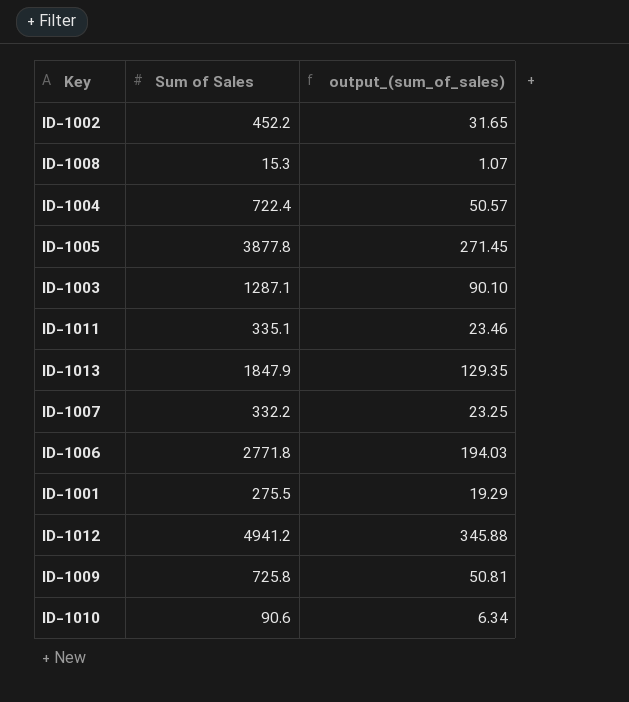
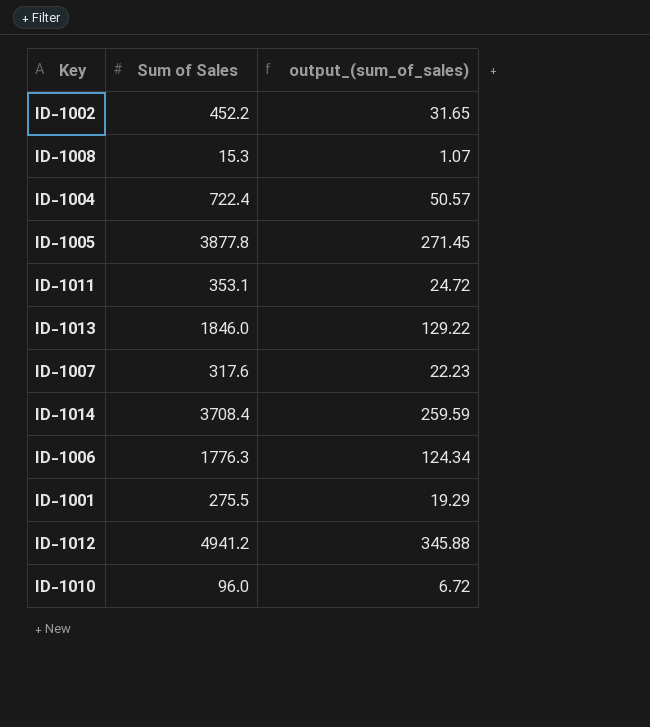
row ID-1003: 1287.1 | 90.10 -> none
row ID-1009: 725.8 | 50.81 -> none
ID-1011 | Sum of Sales: 335.1 -> 353.1
ID-1011 | output_(sum_of_sales): 23.46 -> 24.72
ID-1013 | Sum of Sales: 1847.9 -> 1846.0
ID-1013 | output_(sum_of_sales): 129.35 -> 129.22
ID-1007 | Sum of Sales: 332.2 -> 317.6
ID-1007 | output_(sum_of_sales): 23.25 -> 22.23
row ID-1014: none -> 3708.4 | 259.59
ID-1006 | Sum of Sales: 2771.8 -> 1776.3
ID-1006 | output_(sum_of_sales): 194.03 -> 124.34
ID-1010 | Sum of Sales: 90.6 -> 96.0
ID-1010 | output_(sum_of_sales): 6.34 -> 6.72

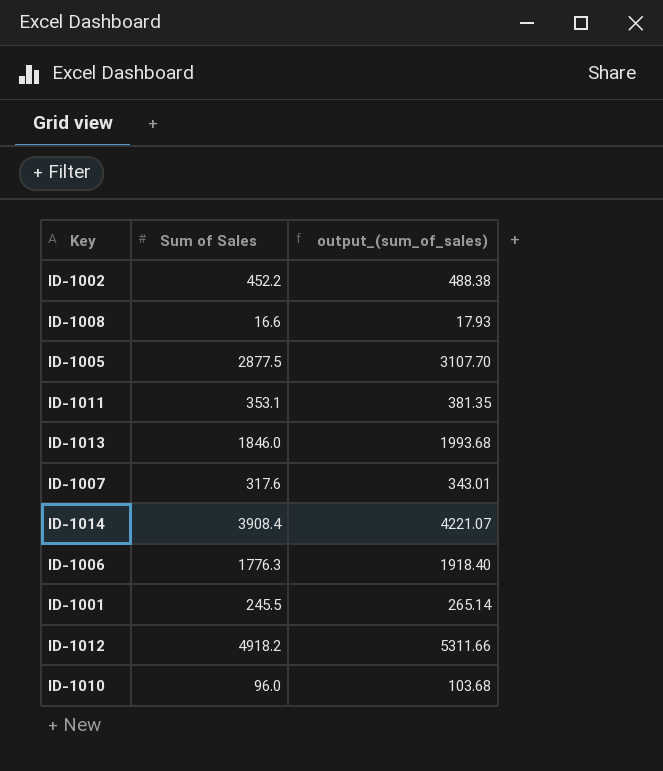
column output_(sum_of_sales) | formula: [Sum of Sales] * 0.07 -> [Sum of Sales] * 1.08
row ID-1004: 722.4 | 50.57 -> none
ID-1008 | Sum of Sales: 15.3 -> 16.6
ID-1005 | Sum of Sales: 3877.8 -> 2877.5
ID-1014 | Sum of Sales: 3708.4 -> 3908.4
ID-1001 | Sum of Sales: 275.5 -> 245.5
ID-1012 | Sum of Sales: 4941.2 -> 4918.2

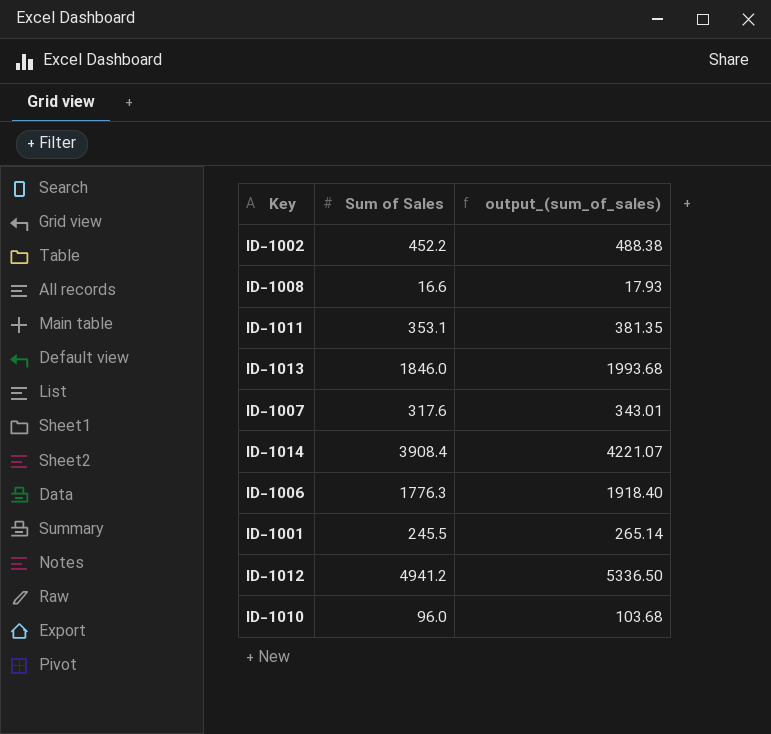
row ID-1005: 2877.5 | 3107.70 -> none
ID-1012 | Sum of Sales: 4918.2 -> 4941.2
ID-1012 | output_(sum_of_sales): 5311.66 -> 5336.50

